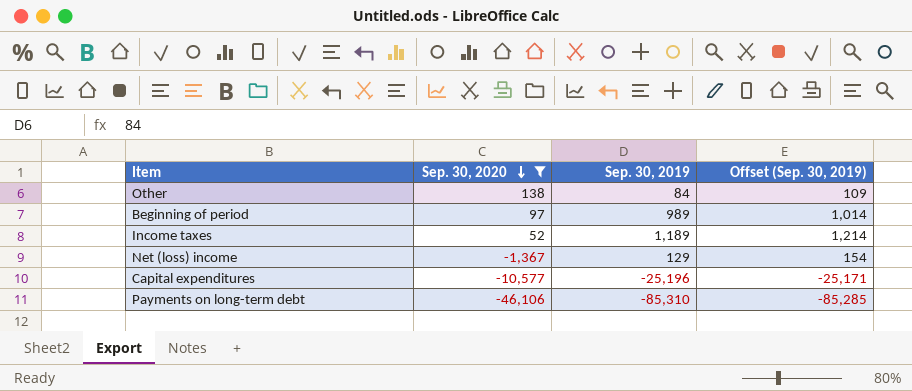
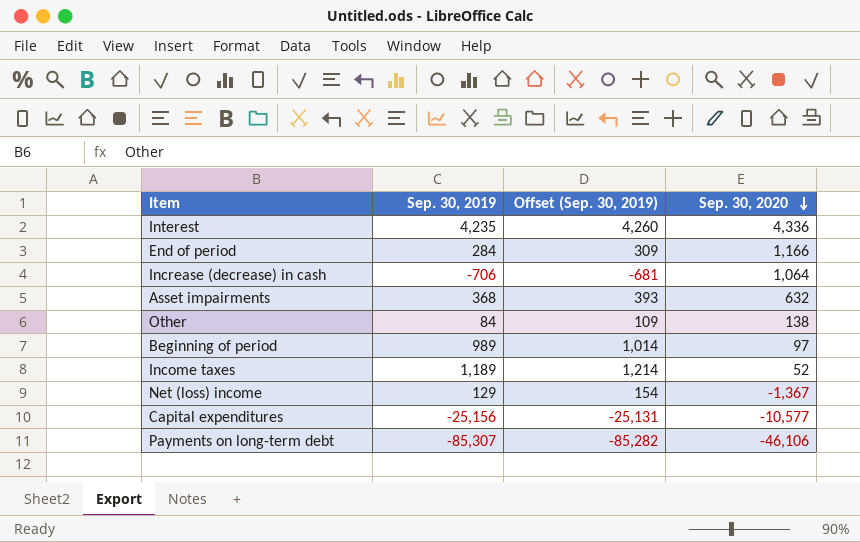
filter: Sep. 30, 2020 <= 138 -> none
column Sep. 30, 2020 | position: 2 -> 4
Capital expenditures | Sep. 30, 2019: -25,196 -> -25,156
Capital expenditures | Offset (Sep. 30, 2019): -25,171 -> -25,131
Payments on long-term debt | Sep. 30, 2019: -85,310 -> -85,307
Payments on long-term debt | Offset (Sep. 30, 2019): -85,285 -> -85,282

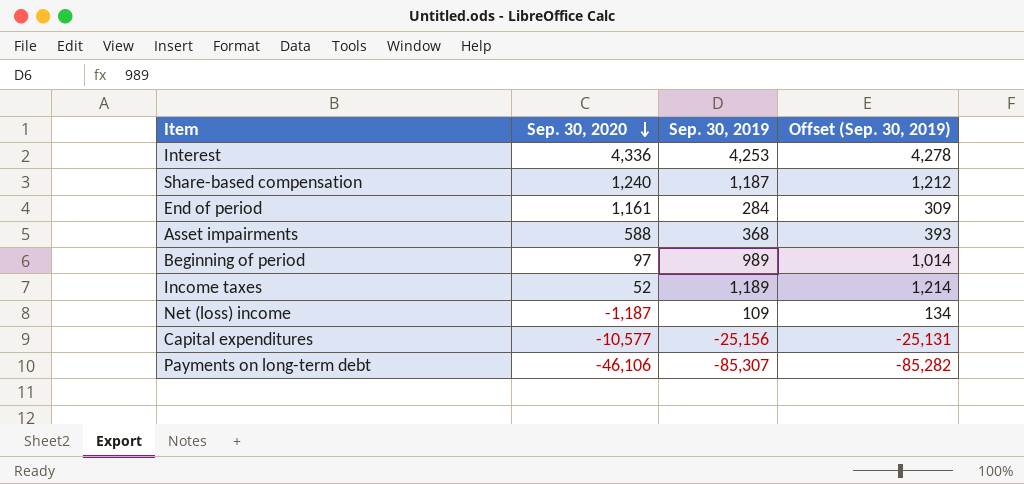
column Sep. 30, 2020 | position: 4 -> 2
row Increase (decrease) in cash: -706 | -681 | 1,064 -> none
row Other: 84 | 109 | 138 -> none
Interest | Sep. 30, 2019: 4,235 -> 4,253
Interest | Offset (Sep. 30, 2019): 4,260 -> 4,278
row Share-based compensation: none -> 1,240 | 1,187 | 1,212
End of period | Sep. 30, 2020: 1,166 -> 1,161
Asset impairments | Sep. 30, 2020: 632 -> 588
Net (loss) income | Sep. 30, 2020: -1,367 -> -1,187
Net (loss) income | Sep. 30, 2019: 129 -> 109
Net (loss) income | Offset (Sep. 30, 2019): 154 -> 134

